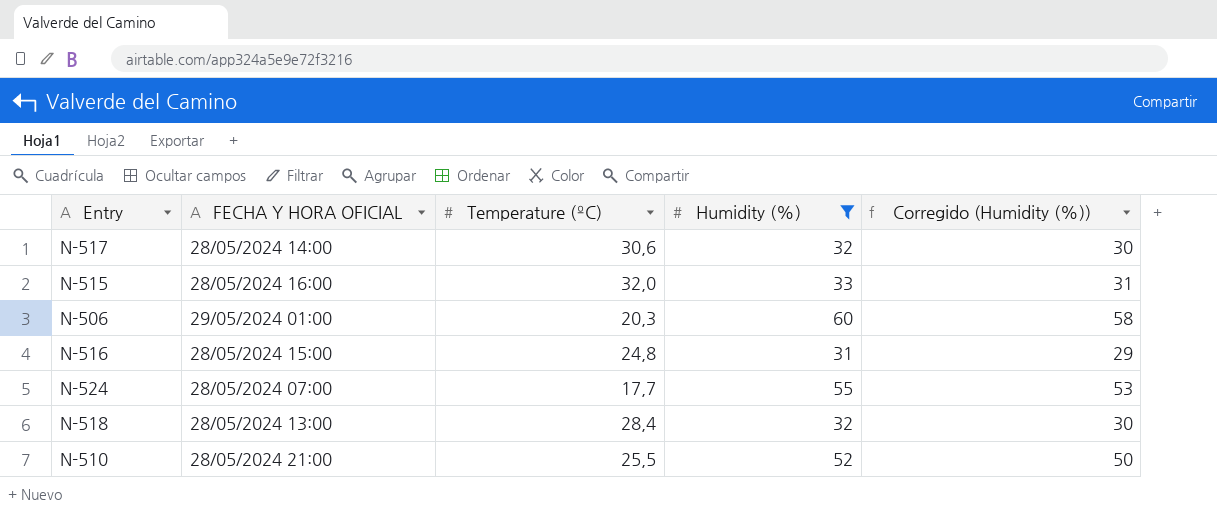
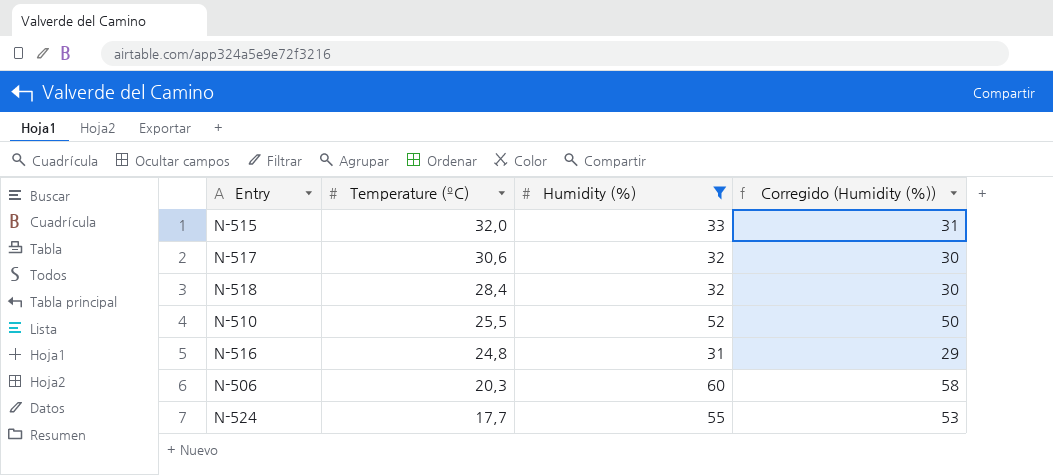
row order: none -> Temperature (ºC) descending
column FECHA Y HORA OFICIAL | position: 2 -> none

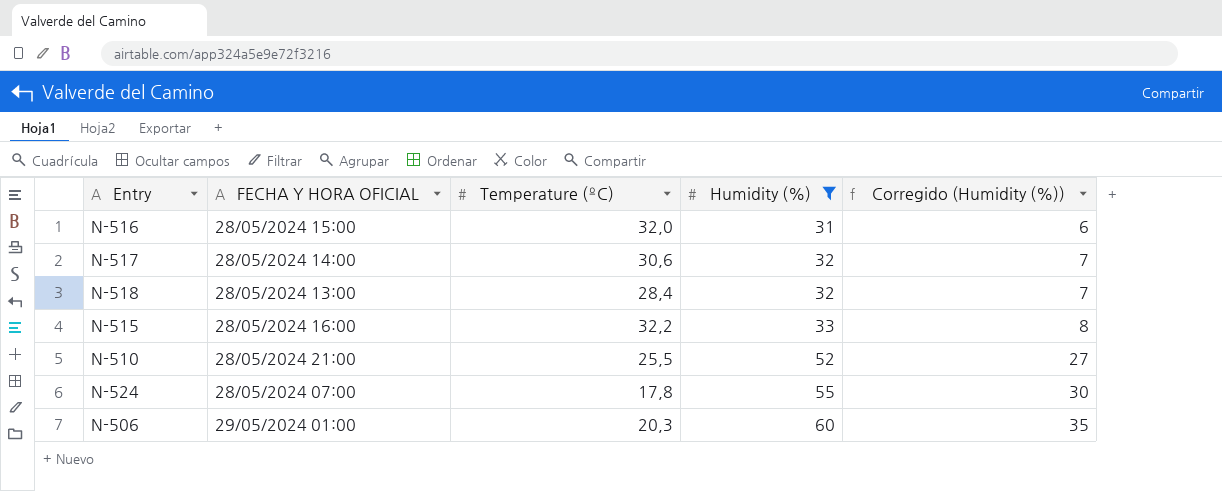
row order: Temperature (ºC) descending -> Humidity (%) ascending
column FECHA Y HORA OFICIAL | position: none -> 2
column Corregido (Humidity (%)) | formula: [Humidity (%)] - 2 -> [Humidity (%)] - 25
N-516 | Temperature (ºC): 24,8 -> 32,0
N-515 | Temperature (ºC): 32,0 -> 32,2
N-524 | Temperature (ºC): 17,7 -> 17,8

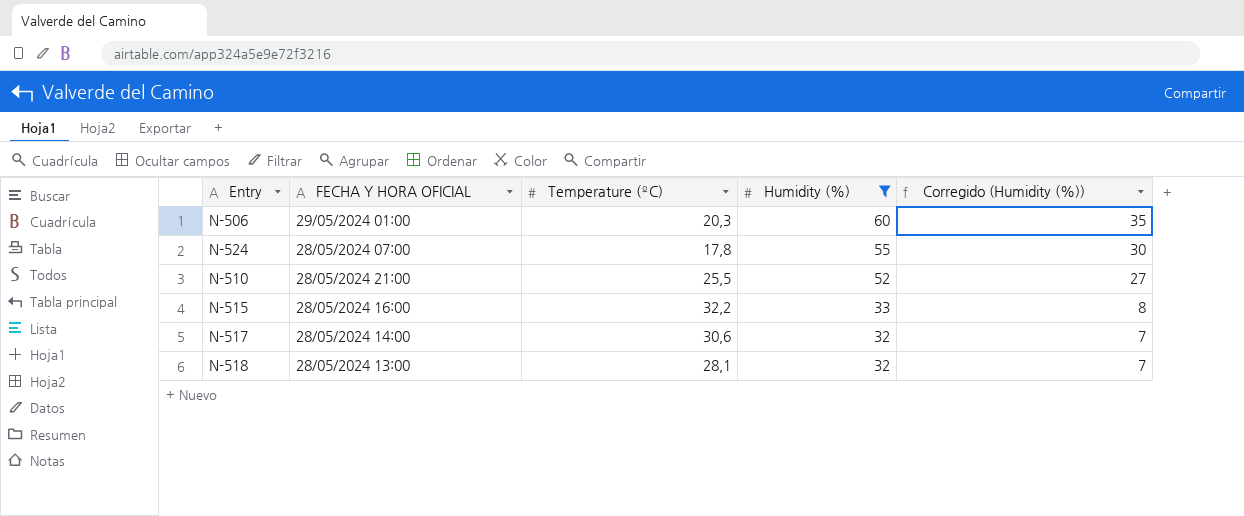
row order: Humidity (%) ascending -> Humidity (%) descending
row N-516: 28/05/2024 15:00 | 32,0 | 31 | 6 -> none
N-518 | Temperature (ºC): 28,4 -> 28,1

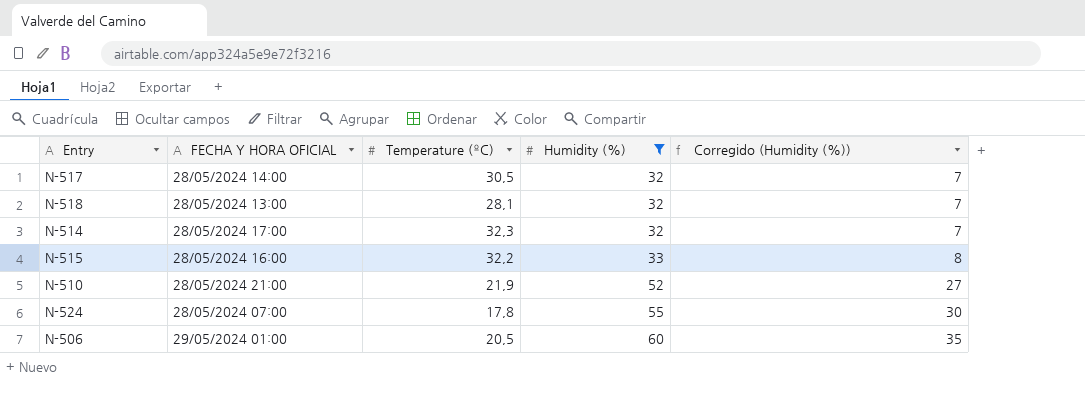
row order: Humidity (%) descending -> Humidity (%) ascending
N-517 | Temperature (ºC): 30,6 -> 30,5
row N-514: none -> 28/05/2024 17:00 | 32,3 | 32 | 7
N-510 | Temperature (ºC): 25,5 -> 21,9
N-506 | Temperature (ºC): 20,3 -> 20,5

